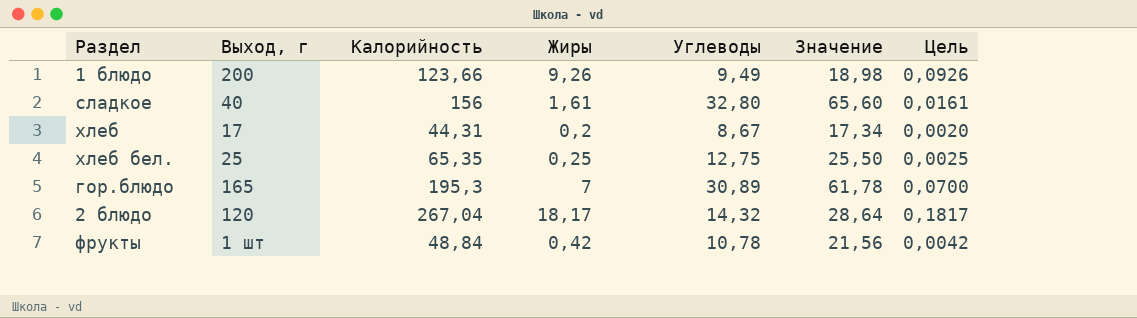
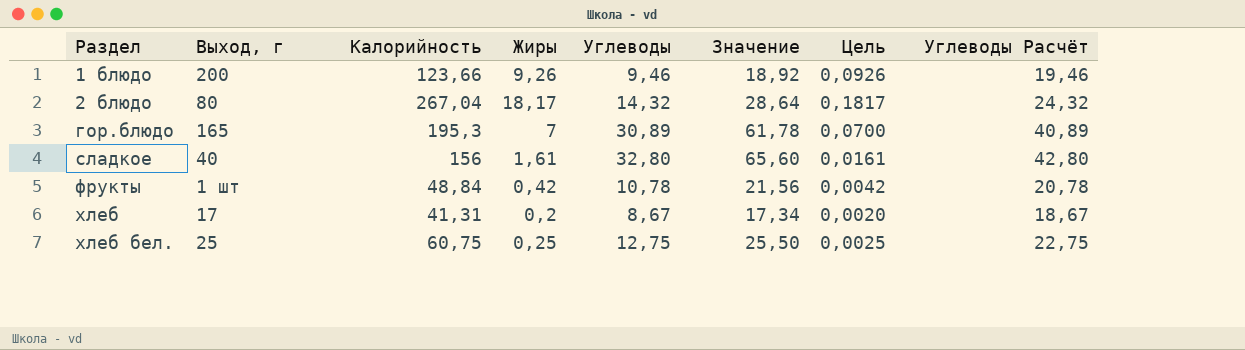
row order: none -> Раздел ascending
column Углеводы Расчёт | formula: none -> [Углеводы] + 10
1 блюдо | Углеводы: 9,49 -> 9,46
1 блюдо | Значение: 18,98 -> 18,92
2 блюдо | Выход, г: 120 -> 80
хлеб | Калорийность: 44,31 -> 41,31
хлеб бел. | Калорийность: 65,35 -> 60,75

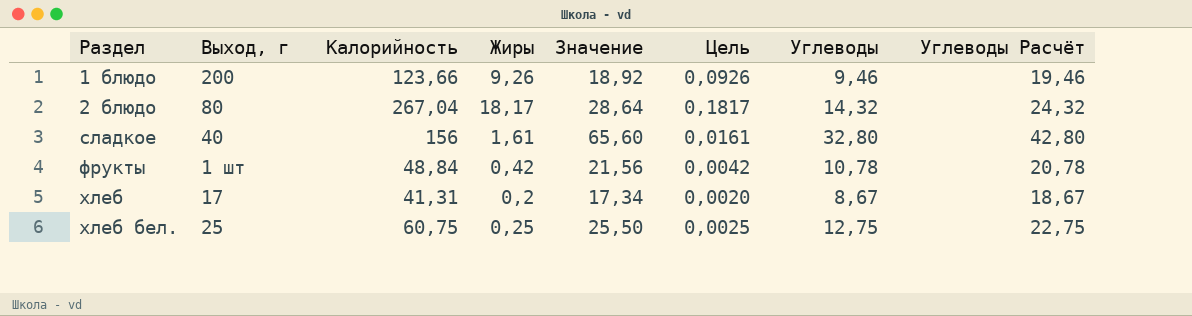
column Углеводы | position: 5 -> 7
row гор.блюдо: 165 | 195,3 | 7 | 30,89 | 61,78 | 0,0700 | 40,89 -> none

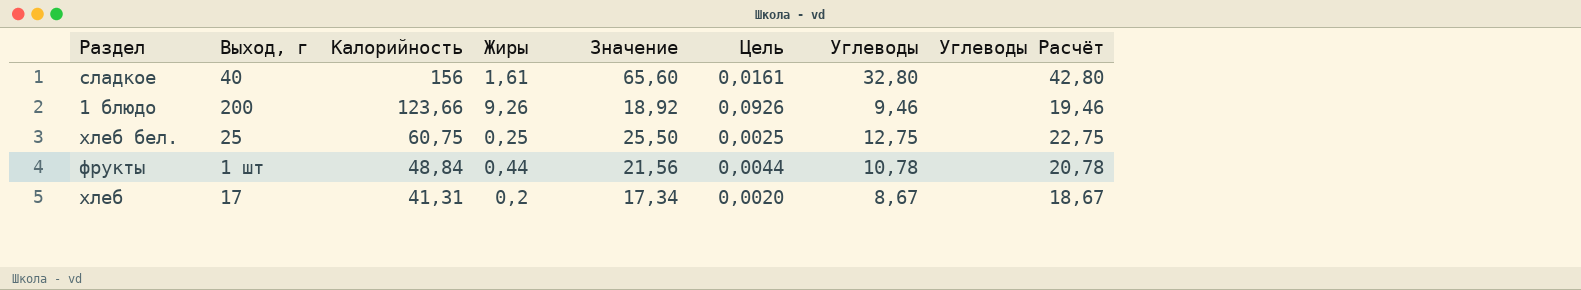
row order: Раздел ascending -> Калорийность descending
row 2 блюдо: 80 | 267,04 | 18,17 | 28,64 | 0,1817 | 14,32 | 24,32 -> none
фрукты | Жиры: 0,42 -> 0,44
фрукты | Цель: 0,0042 -> 0,0044

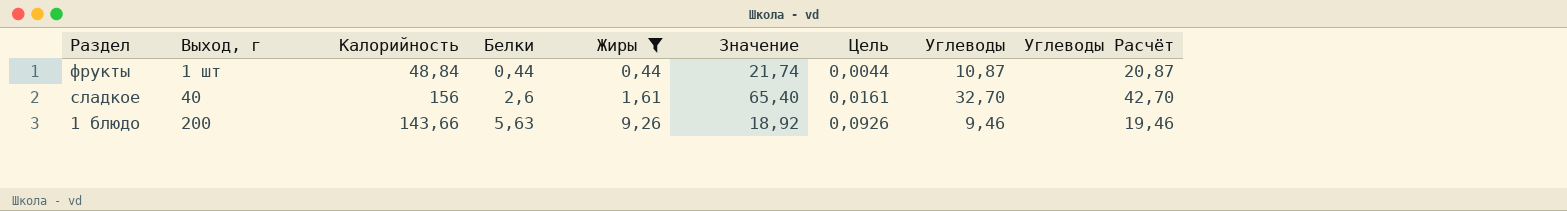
filter: none -> Жиры >= 0,44
row order: Калорийность descending -> Раздел descending
column Белки | position: none -> 4
фрукты | Значение: 21,56 -> 21,74
фрукты | Углеводы: 10,78 -> 10,87
фрукты | Углеводы Расчёт: 20,78 -> 20,87
сладкое | Значение: 65,60 -> 65,40
сладкое | Углеводы: 32,80 -> 32,70
сладкое | Углеводы Расчёт: 42,80 -> 42,70
1 блюдо | Калорийность: 123,66 -> 143,66

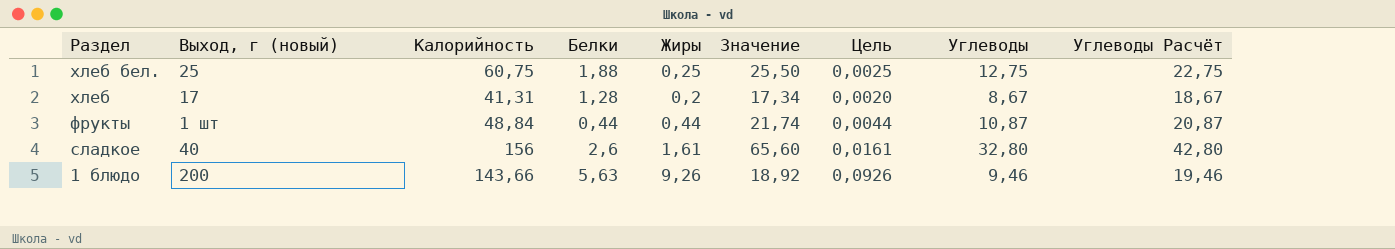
filter: Жиры >= 0,44 -> none
column name: Выход, г -> Выход, г (новый)
сладкое | Значение: 65,40 -> 65,60
сладкое | Углеводы: 32,70 -> 32,80
сладкое | Углеводы Расчёт: 42,70 -> 42,80

